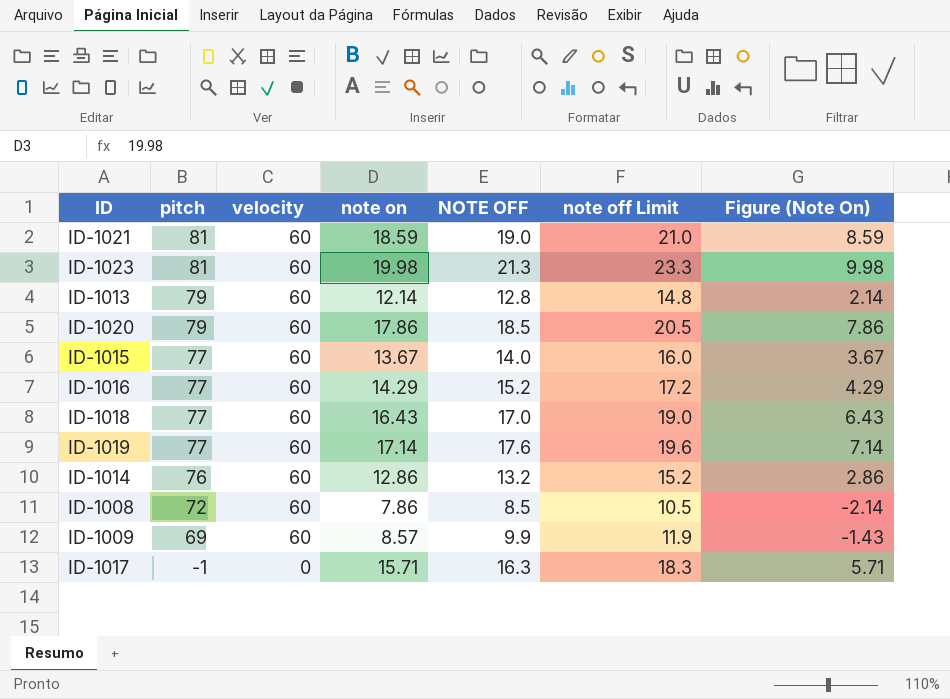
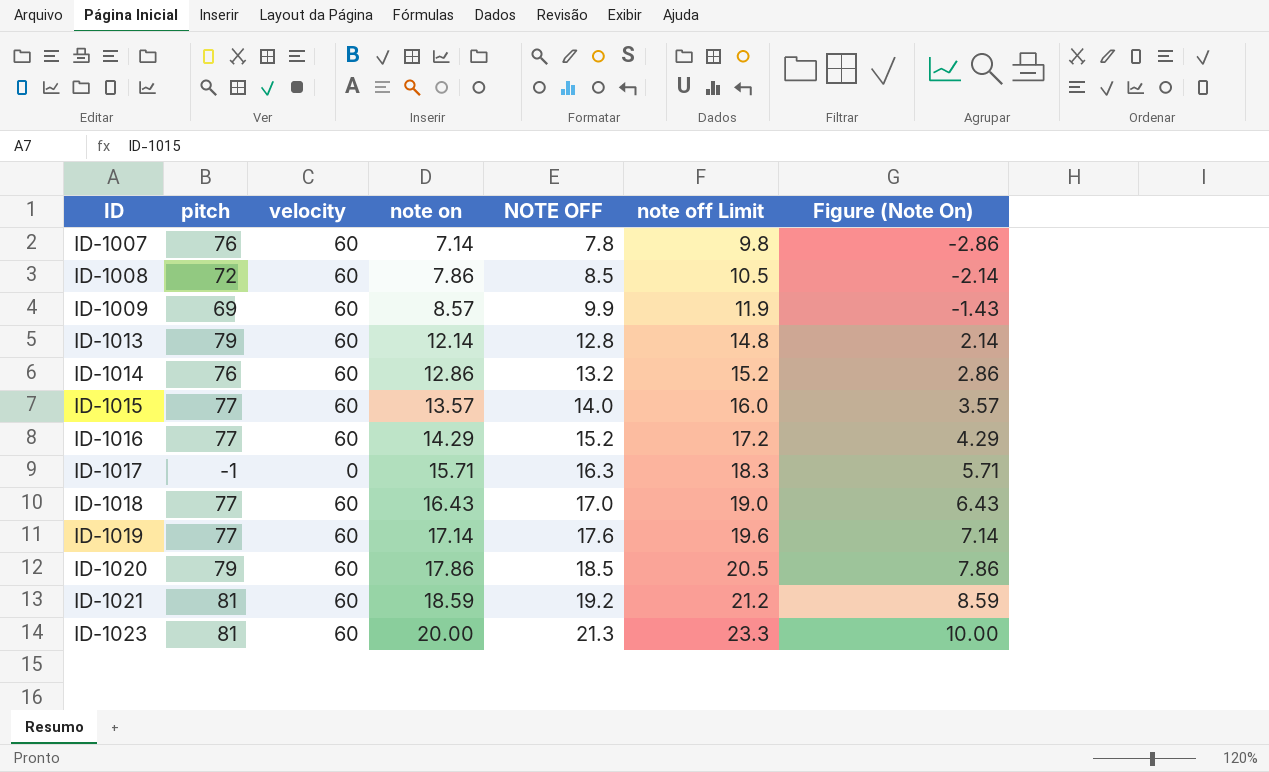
row order: pitch descending -> ID ascending
row ID-1007: none -> 76 | 60 | 7.14 | 7.8 | 9.8 | -2.86
ID-1015 | note on: 13.67 -> 13.57
ID-1015 | Figure (Note On): 3.67 -> 3.57
ID-1021 | NOTE OFF: 19.0 -> 19.2
ID-1021 | note off Limit: 21.0 -> 21.2
ID-1023 | note on: 19.98 -> 20.00
ID-1023 | Figure (Note On): 9.98 -> 10.00

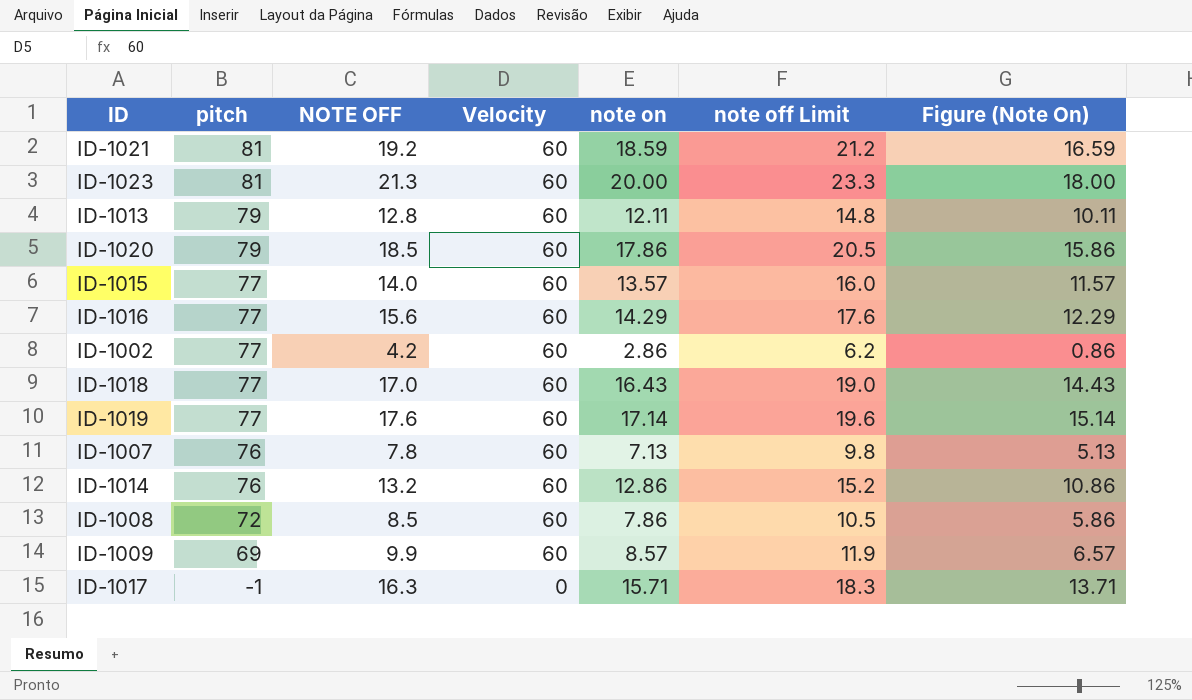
row order: ID ascending -> pitch descending
column NOTE OFF | position: 5 -> 3
column name: velocity -> Velocity
column Figure (Note On) | formula: [note on] - 10 -> [note on] - 2
ID-1013 | note on: 12.14 -> 12.11
ID-1016 | NOTE OFF: 15.2 -> 15.6
ID-1016 | note off Limit: 17.2 -> 17.6
row ID-1002: none -> 77 | 4.2 | 60 | 2.86 | 6.2 | 0.86
ID-1007 | note on: 7.14 -> 7.13

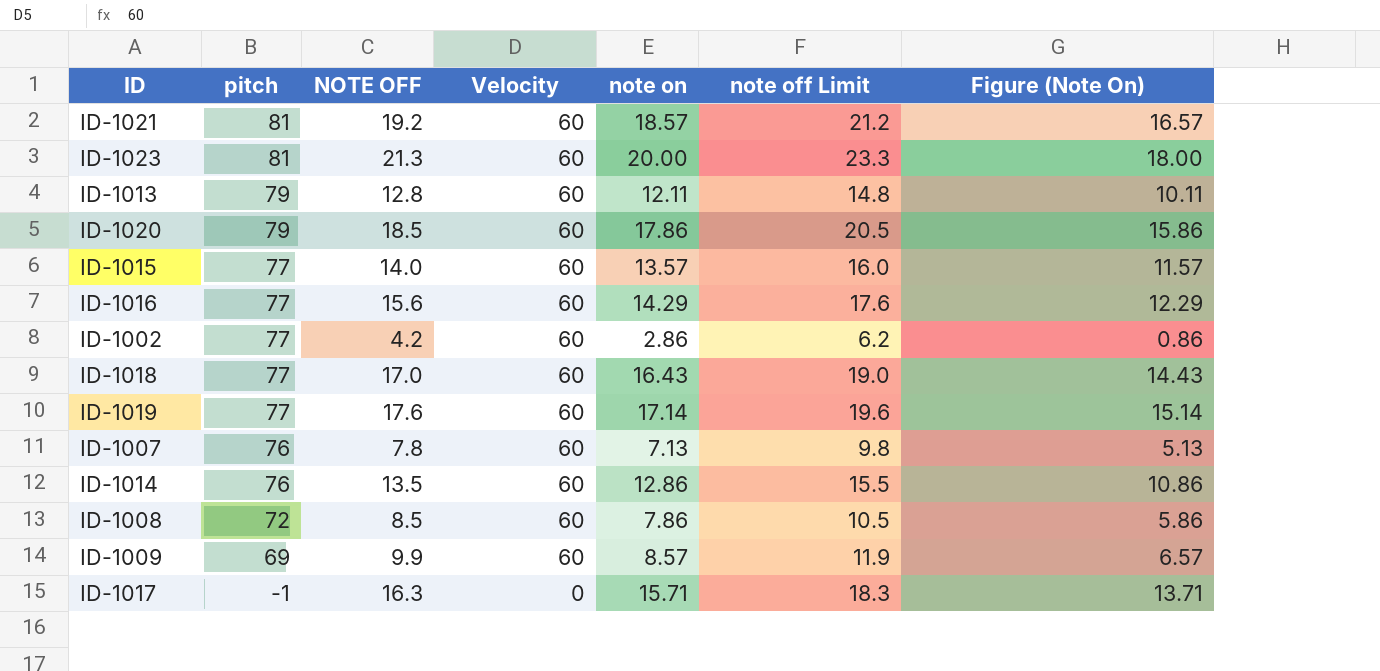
ID-1021 | note on: 18.59 -> 18.57
ID-1021 | Figure (Note On): 16.59 -> 16.57
ID-1014 | NOTE OFF: 13.2 -> 13.5
ID-1014 | note off Limit: 15.2 -> 15.5

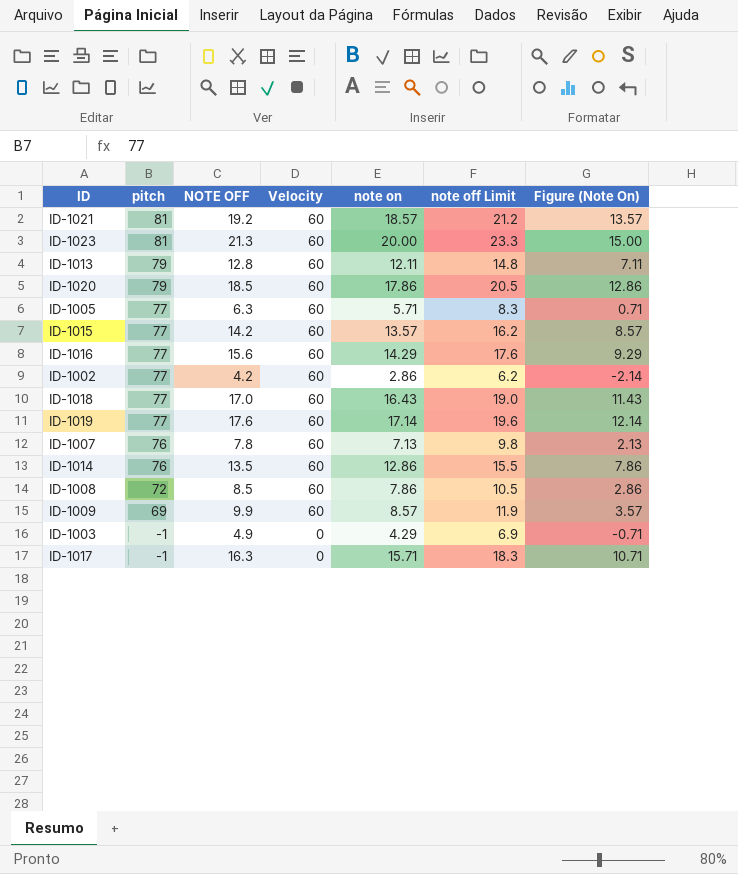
column Figure (Note On) | formula: [note on] - 2 -> [note on] - 5
row ID-1005: none -> 77 | 6.3 | 60 | 5.71 | 8.3 | 0.71
ID-1015 | NOTE OFF: 14.0 -> 14.2
ID-1015 | note off Limit: 16.0 -> 16.2
row ID-1003: none -> -1 | 4.9 | 0 | 4.29 | 6.9 | -0.71

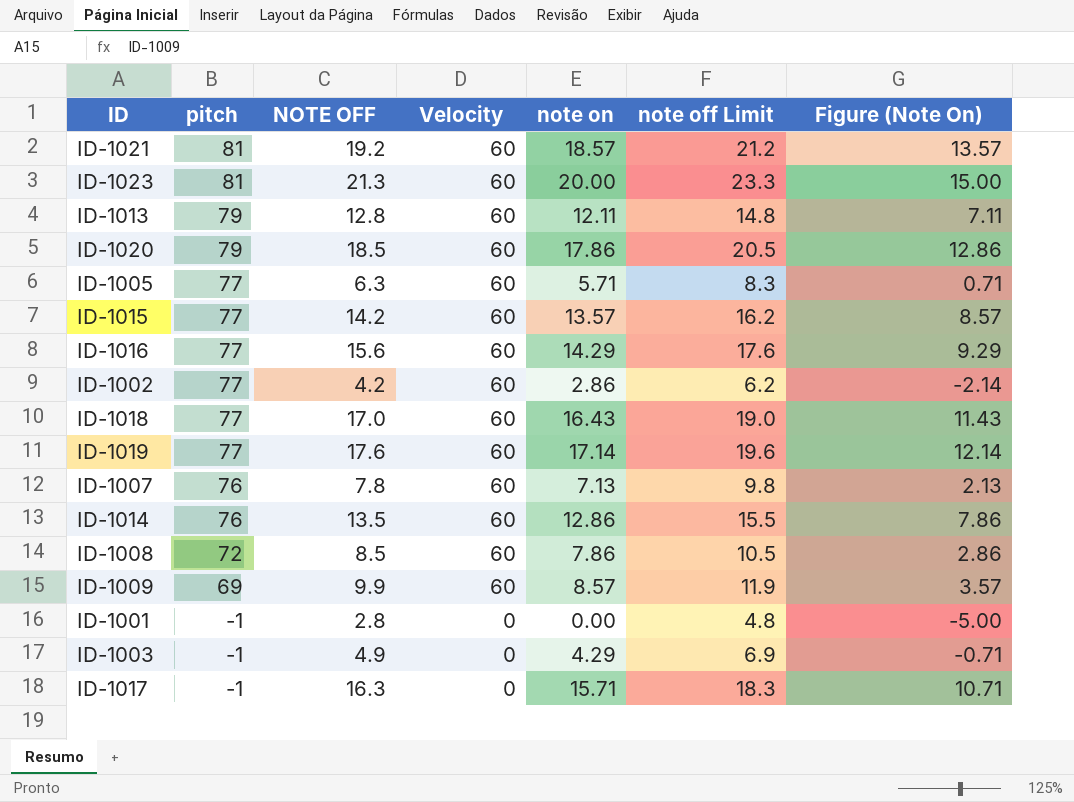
row ID-1001: none -> -1 | 2.8 | 0 | 0.00 | 4.8 | -5.00

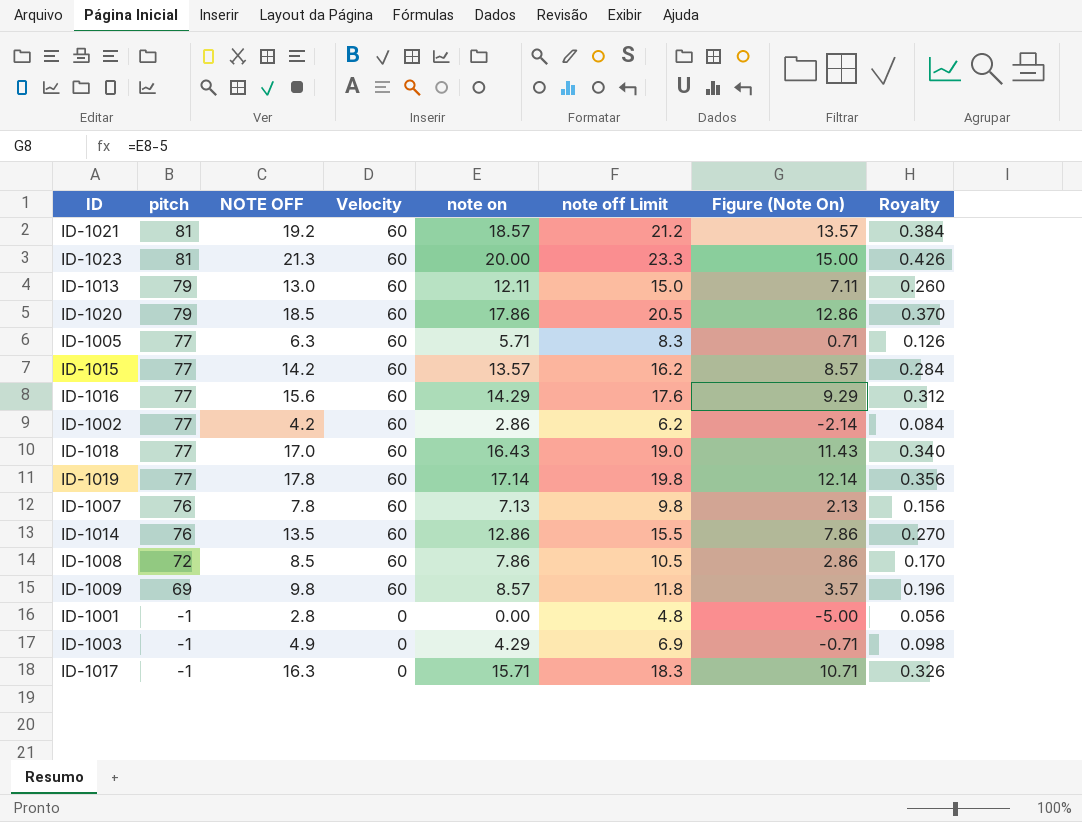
column Royalty | formula: none -> [NOTE OFF] * 0.02
ID-1013 | NOTE OFF: 12.8 -> 13.0
ID-1013 | note off Limit: 14.8 -> 15.0
ID-1019 | NOTE OFF: 17.6 -> 17.8
ID-1019 | note off Limit: 19.6 -> 19.8
ID-1009 | NOTE OFF: 9.9 -> 9.8
ID-1009 | note off Limit: 11.9 -> 11.8

